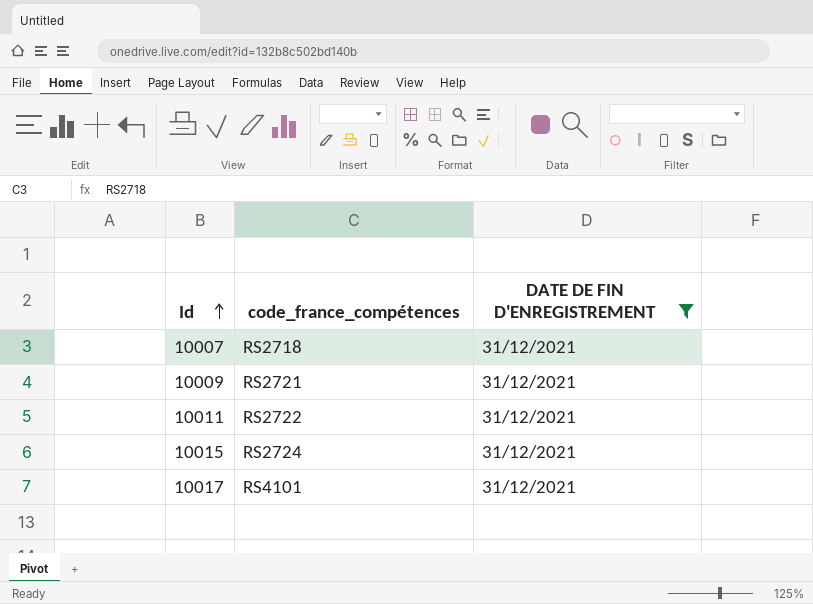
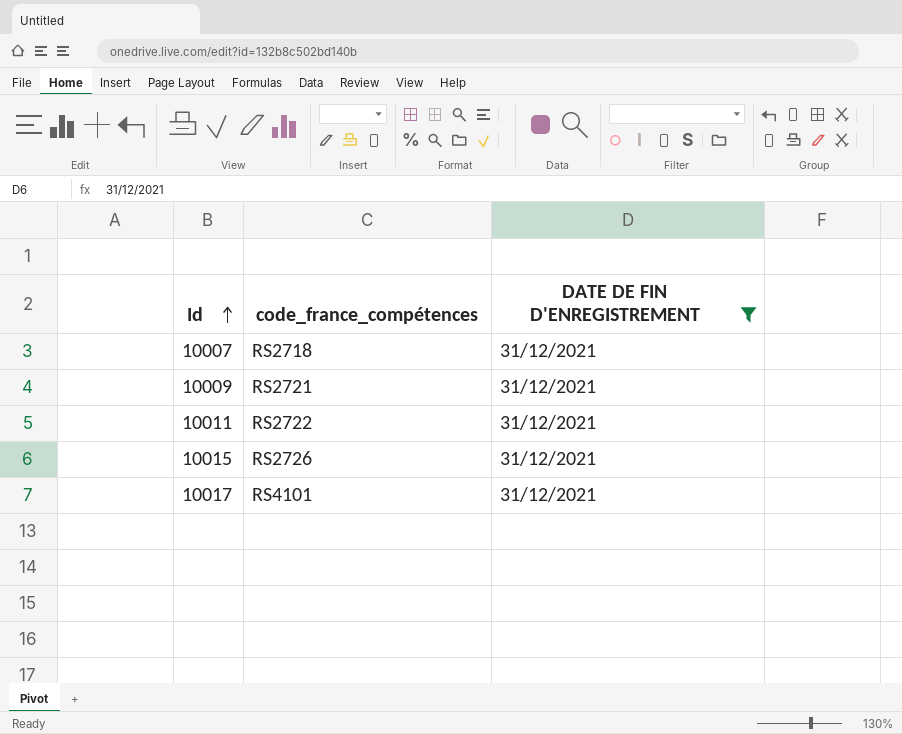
10015 | code_france_compétences: RS2724 -> RS2726

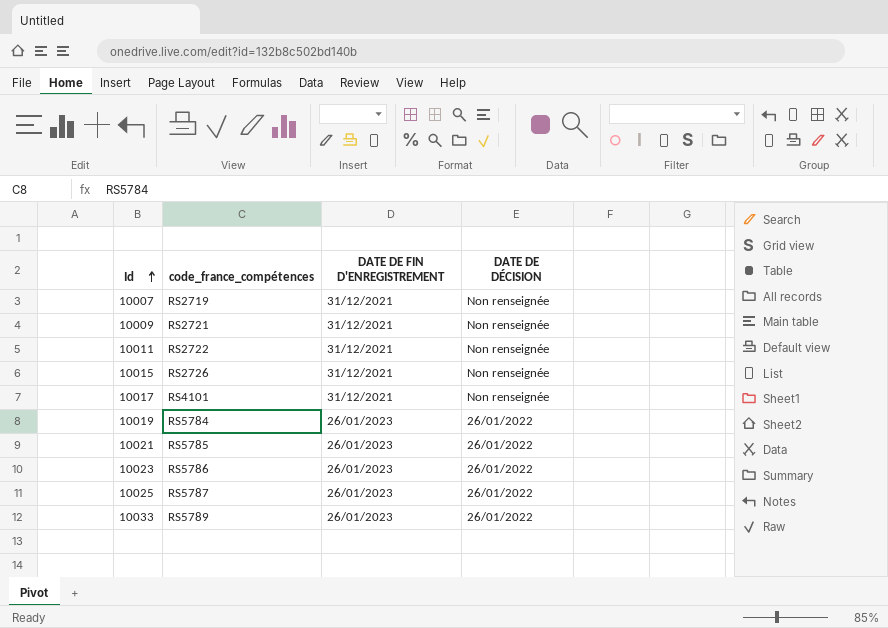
filter: DATE DE FIN D'ENREGISTREMENT = 31/12/2021 -> none
column DATE DE DÉCISION | position: none -> 4
10007 | code_france_compétences: RS2718 -> RS2719

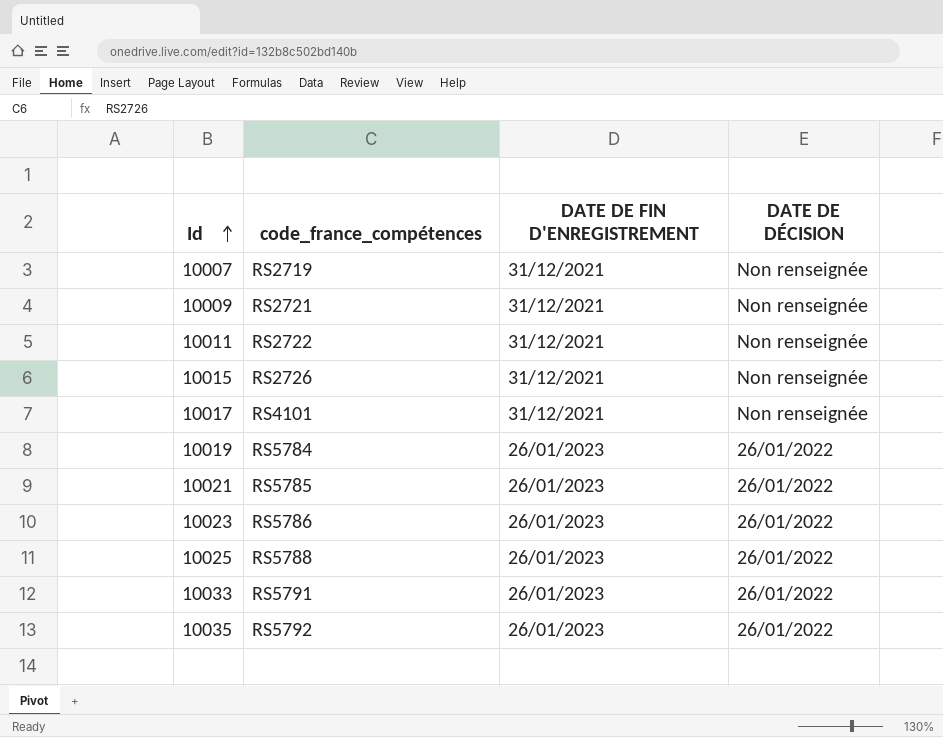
10025 | code_france_compétences: RS5787 -> RS5788
10033 | code_france_compétences: RS5789 -> RS5791
row 10035: none -> RS5792 | 26/01/2023 | 26/01/2022

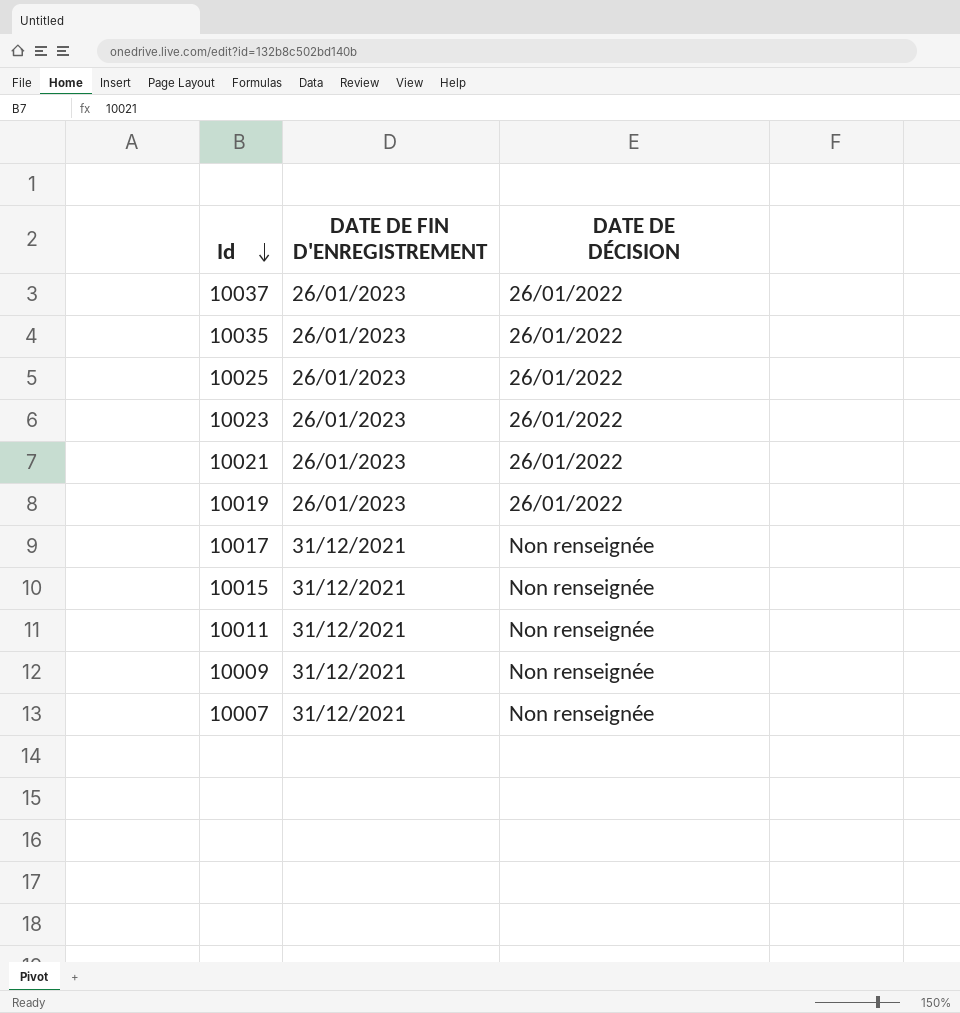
row order: Id ascending -> Id descending
column code_france_compétences | position: 2 -> none
row 10033: RS5791 | 26/01/2023 | 26/01/2022 -> none
row 10037: none -> 26/01/2023 | 26/01/2022

